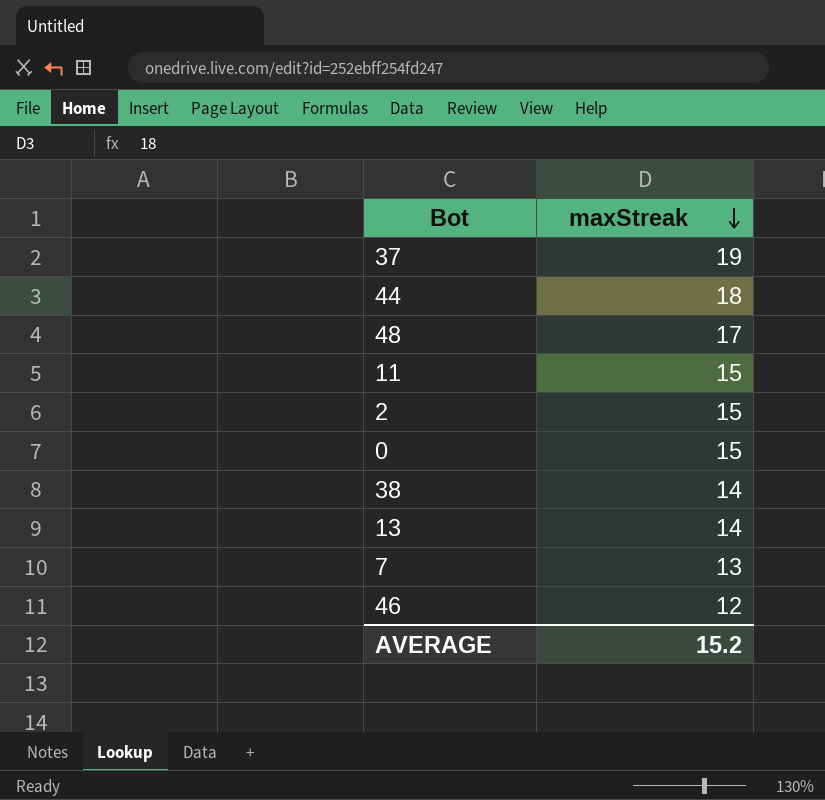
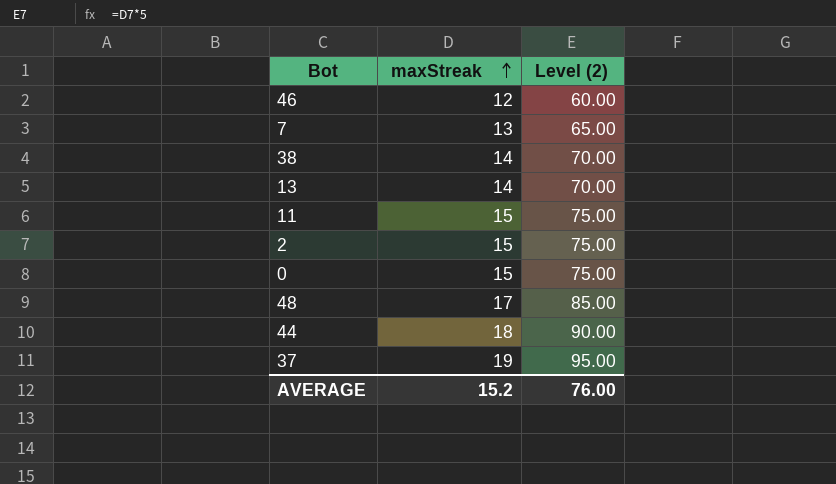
row order: maxStreak descending -> maxStreak ascending
column Level (2) | formula: none -> [maxStreak] * 5

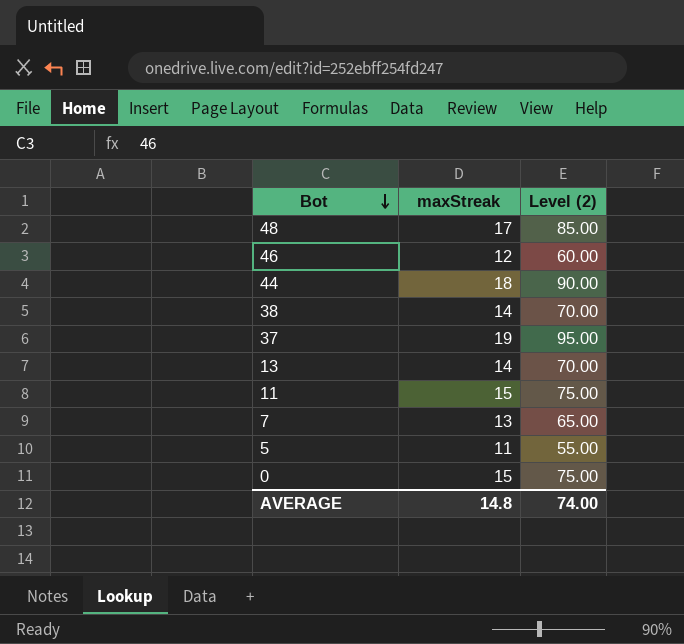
row order: maxStreak ascending -> Bot descending
row 2: 15 | 75.00 -> none
row 5: none -> 11 | 55.00
AVERAGE | maxStreak: 15.2 -> 14.8
AVERAGE | Level (2): 76.00 -> 74.00

